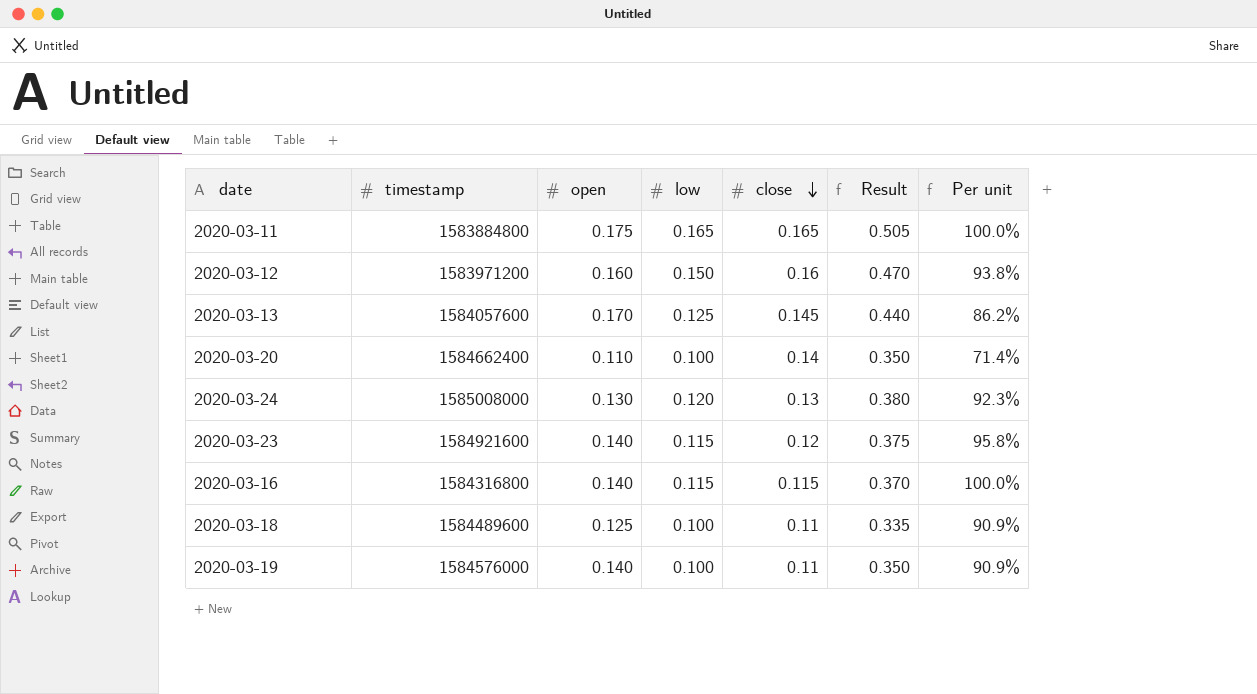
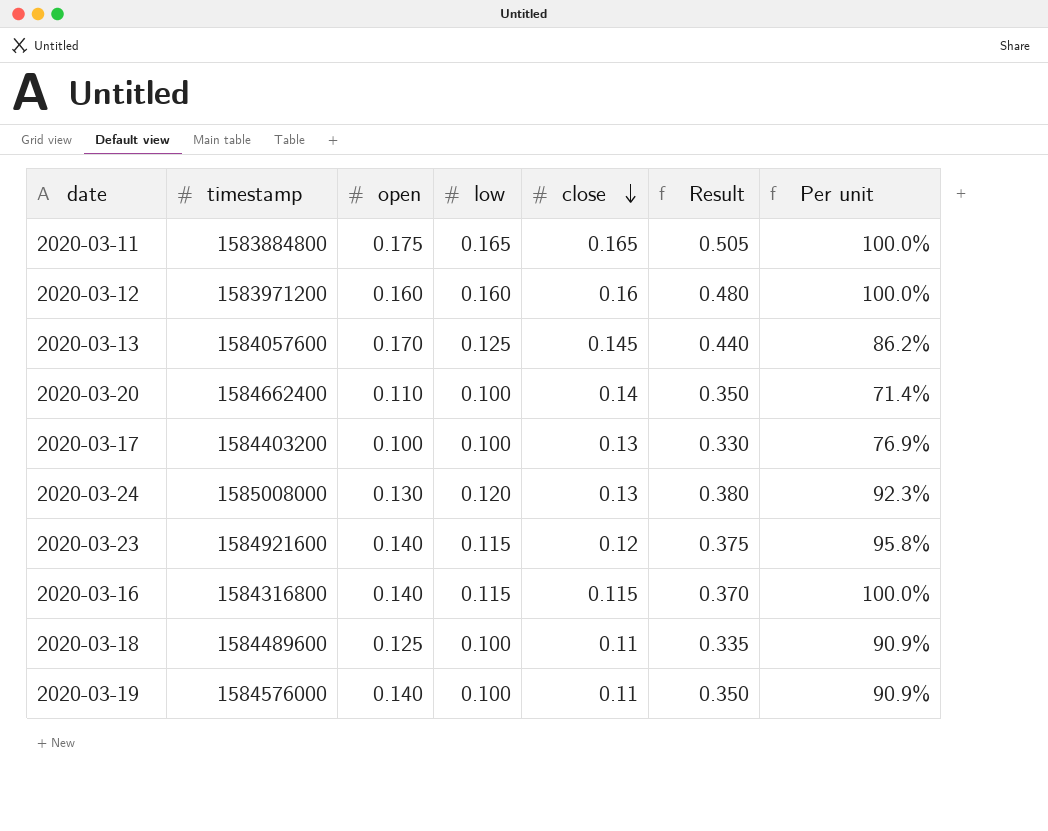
2020-03-12 | low: 0.150 -> 0.160
2020-03-12 | Result: 0.470 -> 0.480
2020-03-12 | Per unit: 93.8% -> 100.0%
row 2020-03-17: none -> 1584403200 | 0.100 | 0.100 | 0.13 | 0.330 | 76.9%

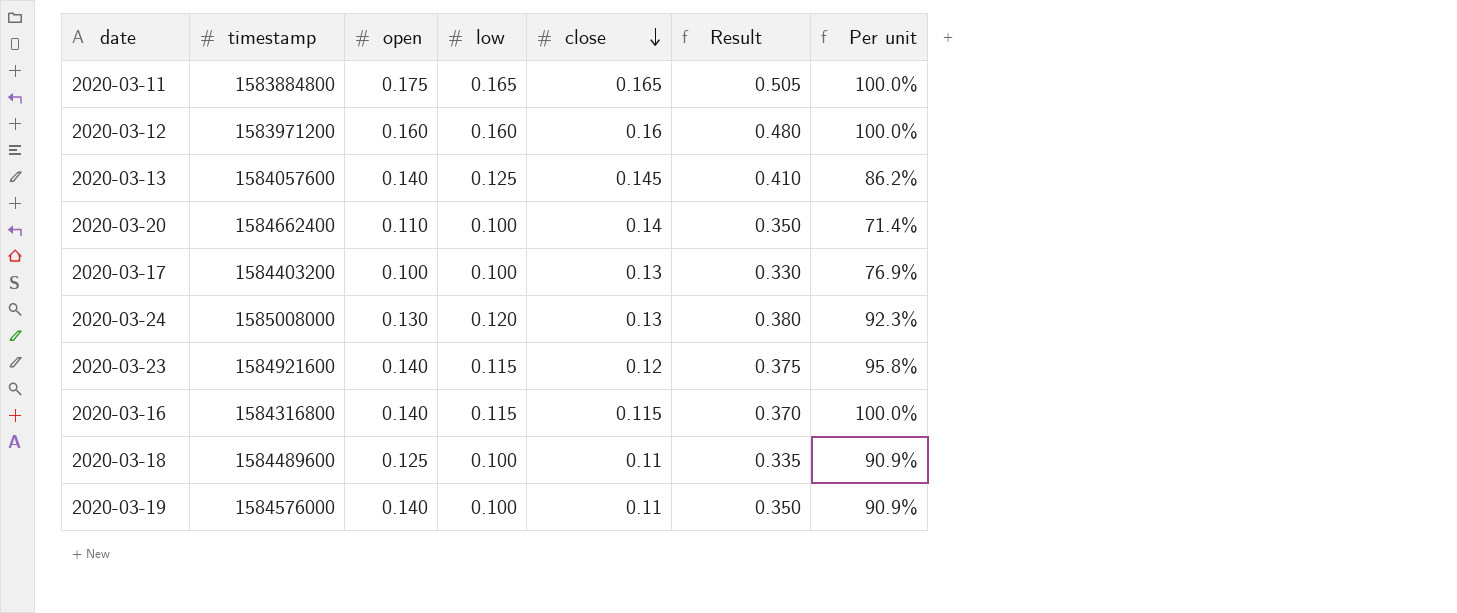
2020-03-13 | open: 0.170 -> 0.140
2020-03-13 | Result: 0.440 -> 0.410

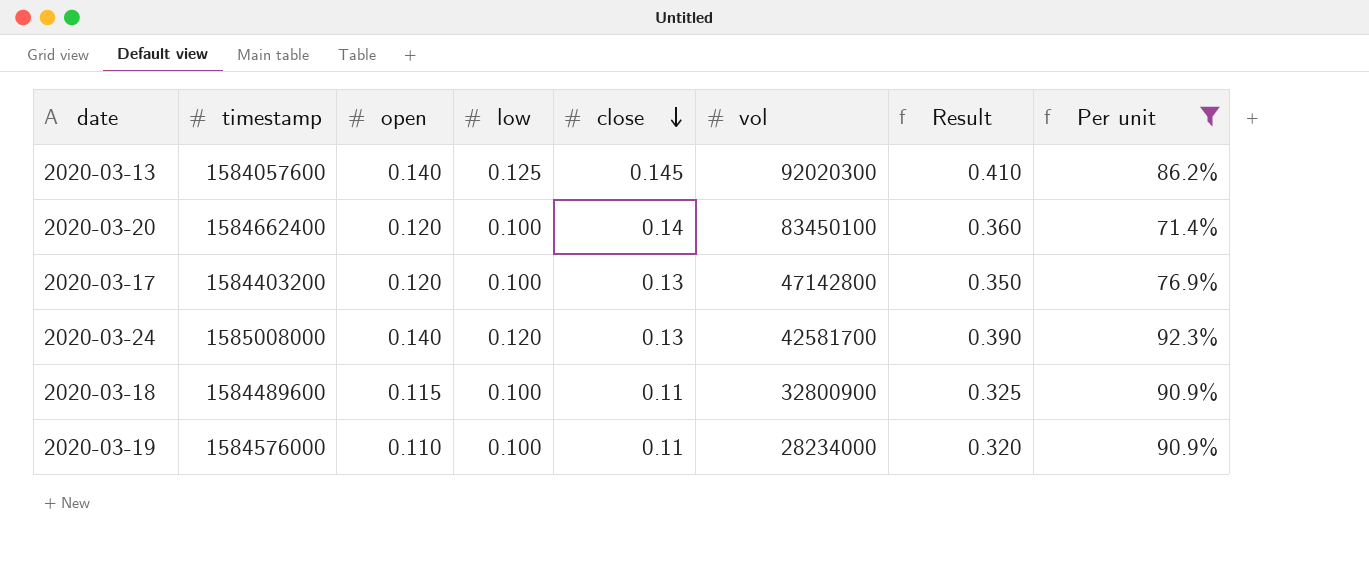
filter: none -> Per unit <= 92.3%
column vol | position: none -> 6
2020-03-20 | open: 0.110 -> 0.120
2020-03-20 | Result: 0.350 -> 0.360
2020-03-17 | open: 0.100 -> 0.120
2020-03-17 | Result: 0.330 -> 0.350
2020-03-24 | open: 0.130 -> 0.140
2020-03-24 | Result: 0.380 -> 0.390
2020-03-18 | open: 0.125 -> 0.115
2020-03-18 | Result: 0.335 -> 0.325
2020-03-19 | open: 0.140 -> 0.110
2020-03-19 | Result: 0.350 -> 0.320

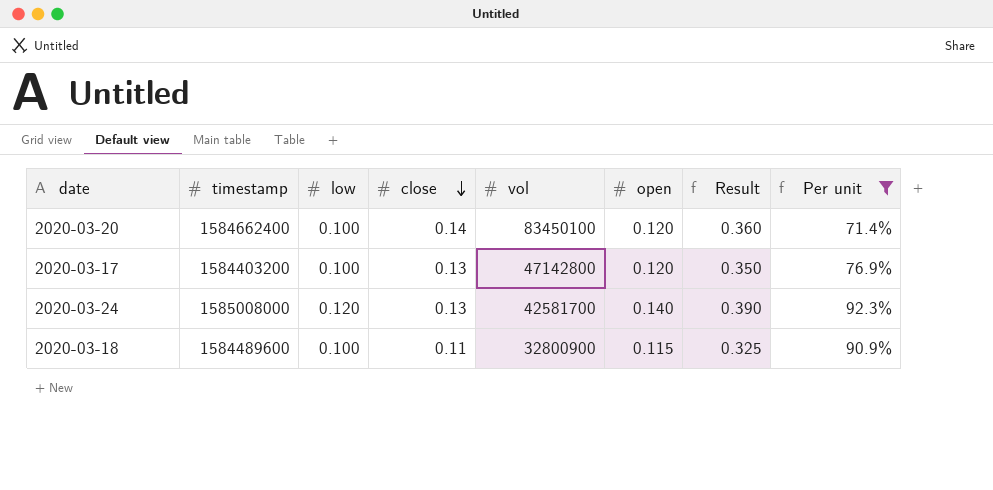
column open | position: 3 -> 6
row 2020-03-13: 1584057600 | 0.140 | 0.125 | 0.145 | 92020300 | 0.410 | 86.2% -> none
row 2020-03-19: 1584576000 | 0.110 | 0.100 | 0.11 | 28234000 | 0.320 | 90.9% -> none

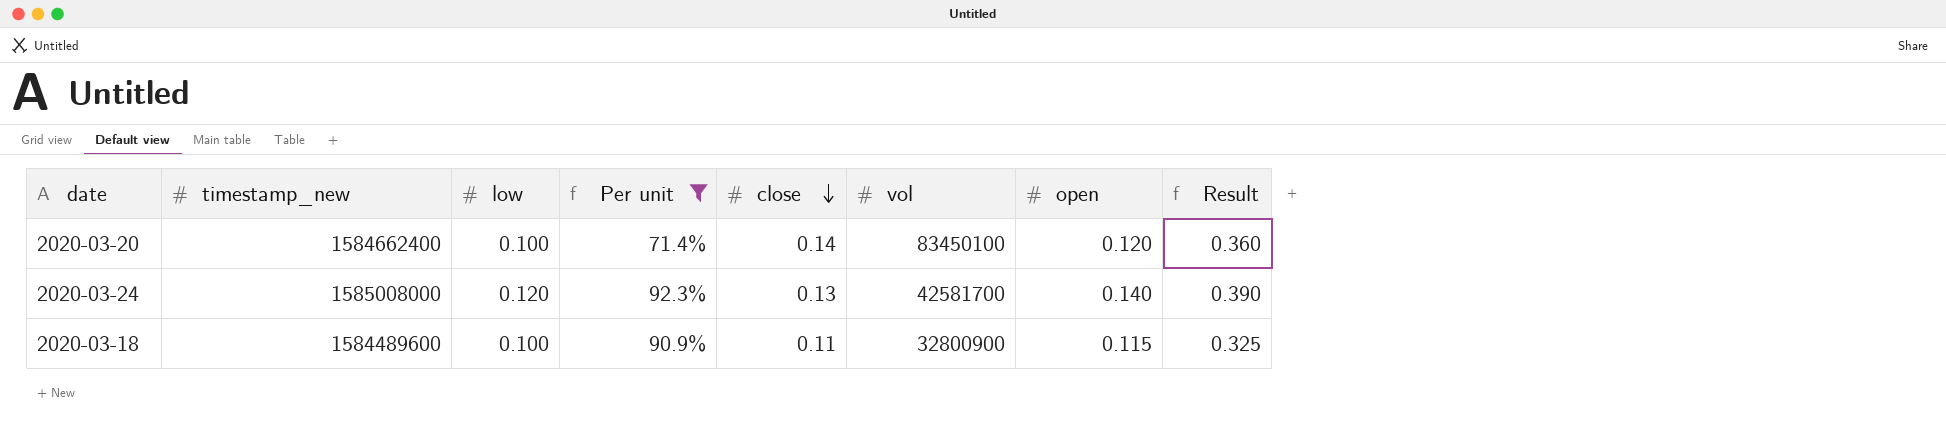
column name: timestamp -> timestamp_new
column Per unit | position: 8 -> 4
row 2020-03-17: 1584403200 | 0.100 | 0.13 | 47142800 | 0.120 | 0.350 | 76.9% -> none

